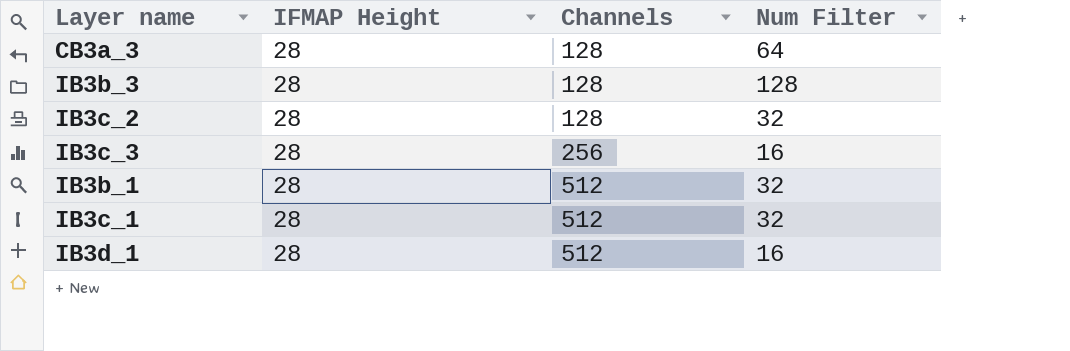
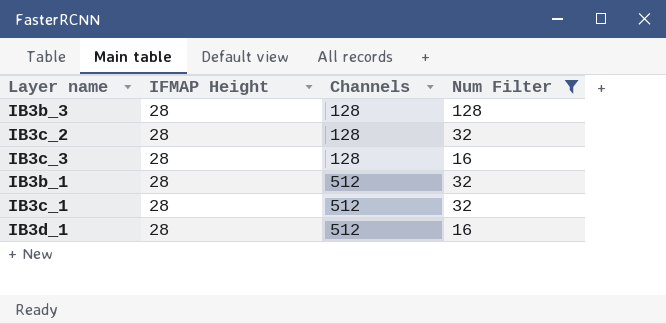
filter: none -> Num Filter != 64
IB3c_3 | Channels: 256 -> 128

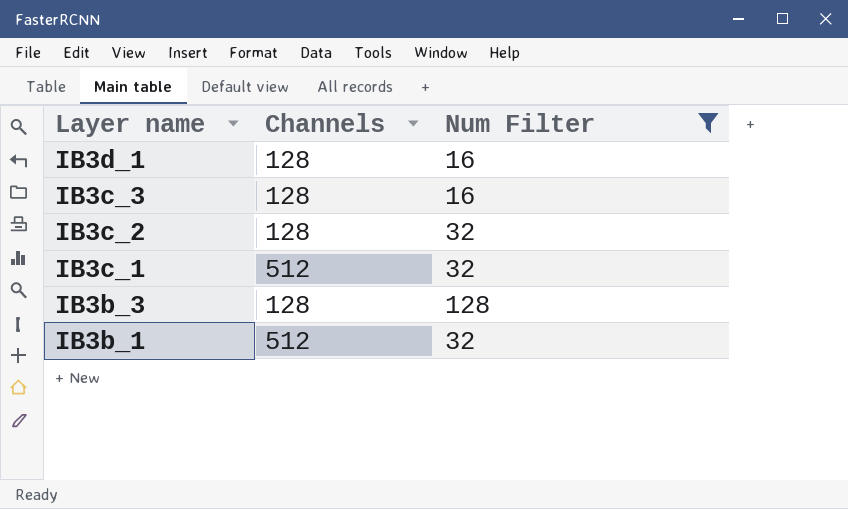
row order: Channels ascending -> Layer name descending
column IFMAP Height | position: 2 -> none
IB3d_1 | Channels: 512 -> 128

